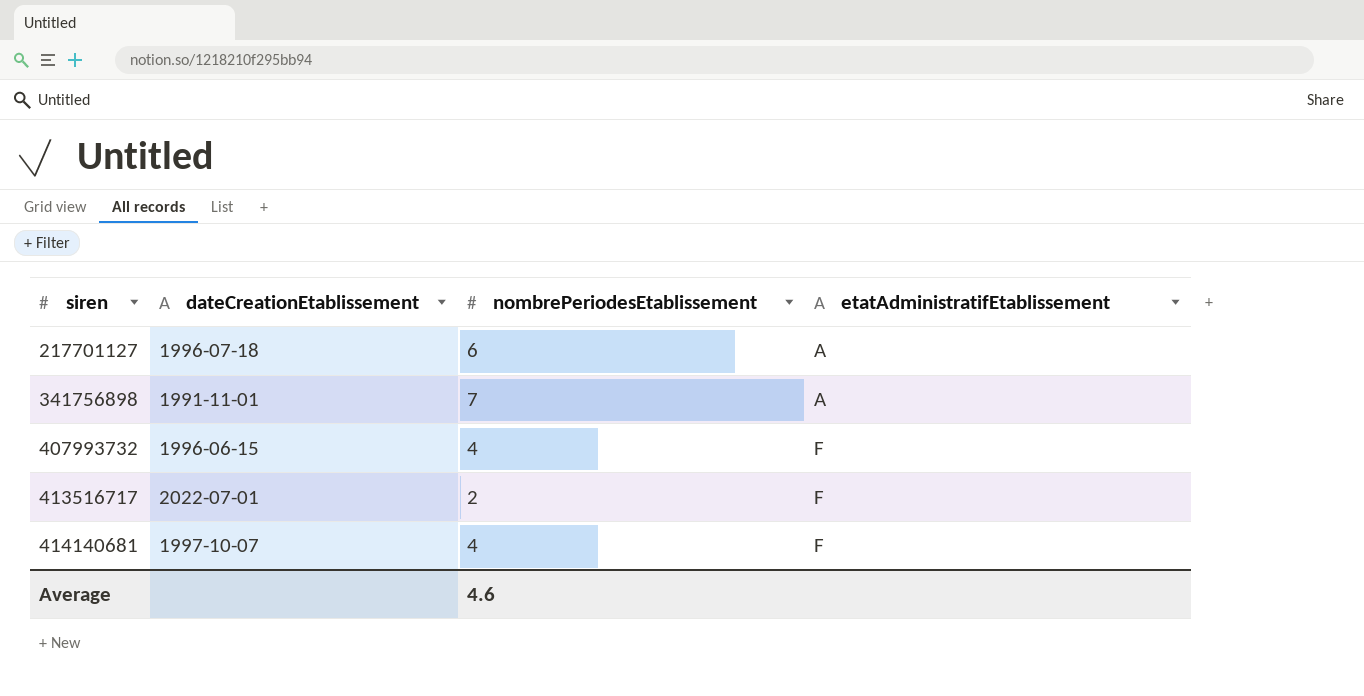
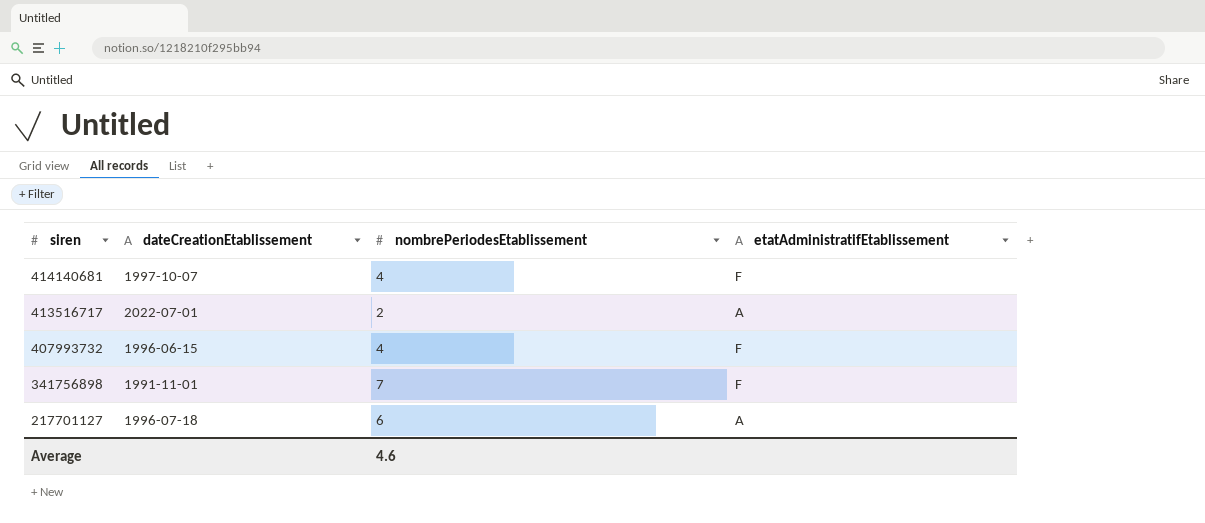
row order: siren ascending -> siren descending
413516717 | etatAdministratifEtablissement: F -> A
341756898 | etatAdministratifEtablissement: A -> F

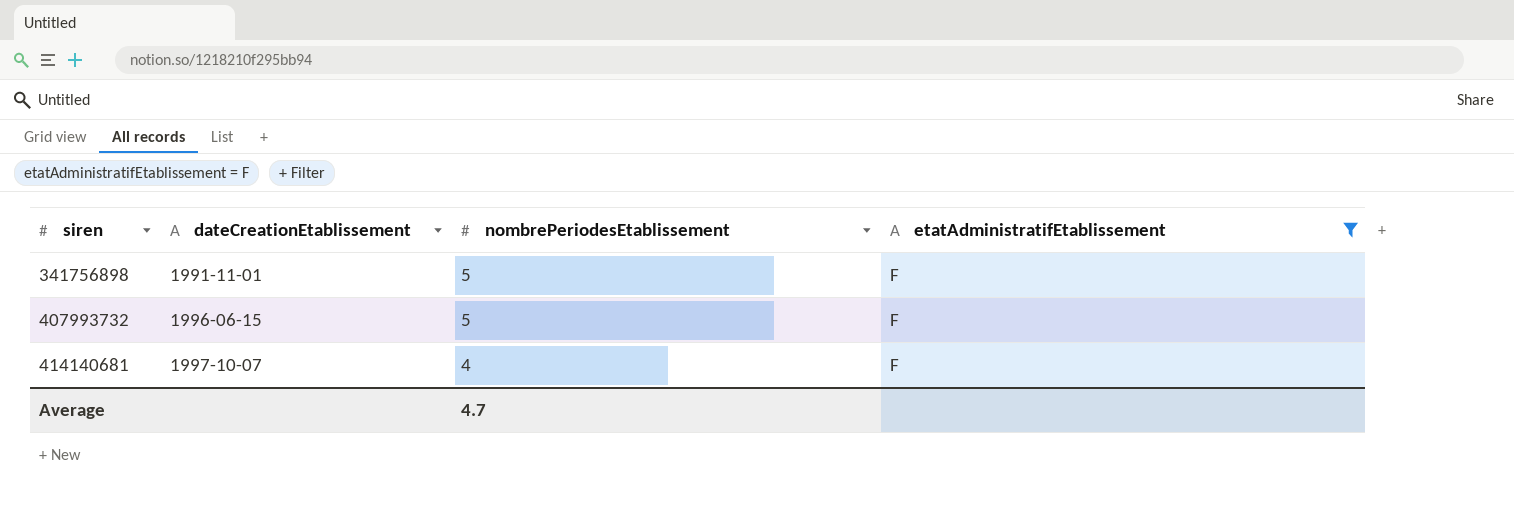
filter: none -> etatAdministratifEtablissement = F
row order: siren descending -> siren ascending
341756898 | nombrePeriodesEtablissement: 7 -> 5
407993732 | nombrePeriodesEtablissement: 4 -> 5
Average | nombrePeriodesEtablissement: 4.6 -> 4.7

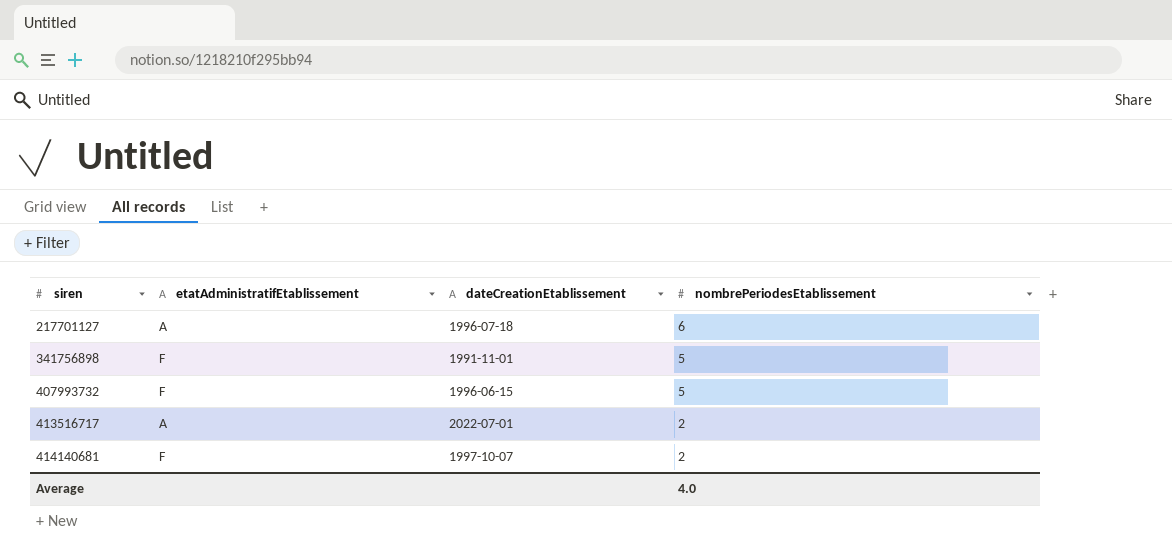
filter: etatAdministratifEtablissement = F -> none
column etatAdministratifEtablissement | position: 4 -> 2
414140681 | nombrePeriodesEtablissement: 4 -> 2
Average | nombrePeriodesEtablissement: 4.7 -> 4.0

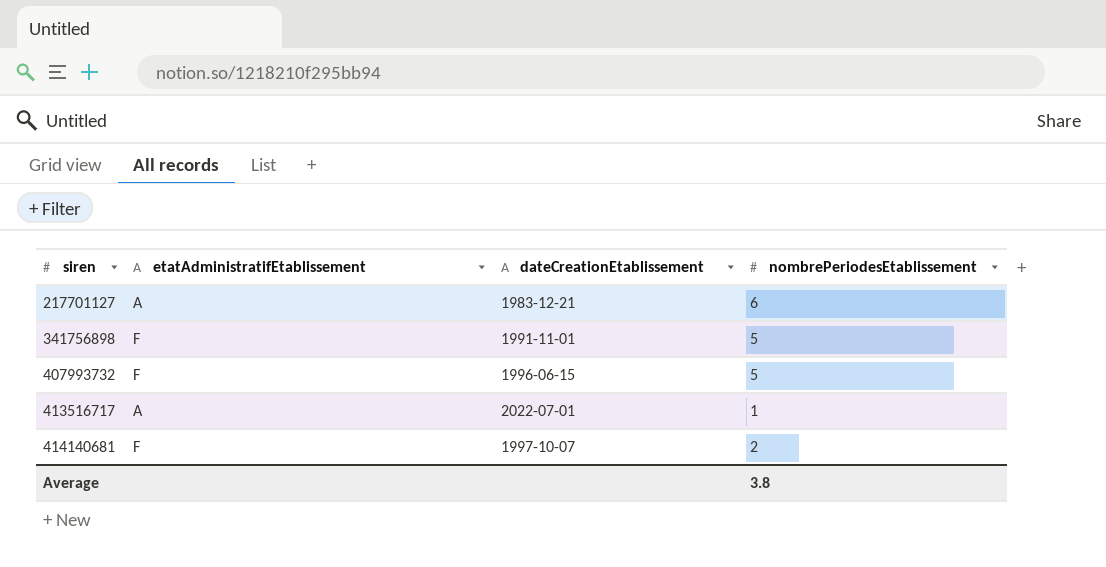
217701127 | dateCreationEtablissement: 1996-07-18 -> 1983-12-21
413516717 | nombrePeriodesEtablissement: 2 -> 1
Average | nombrePeriodesEtablissement: 4.0 -> 3.8

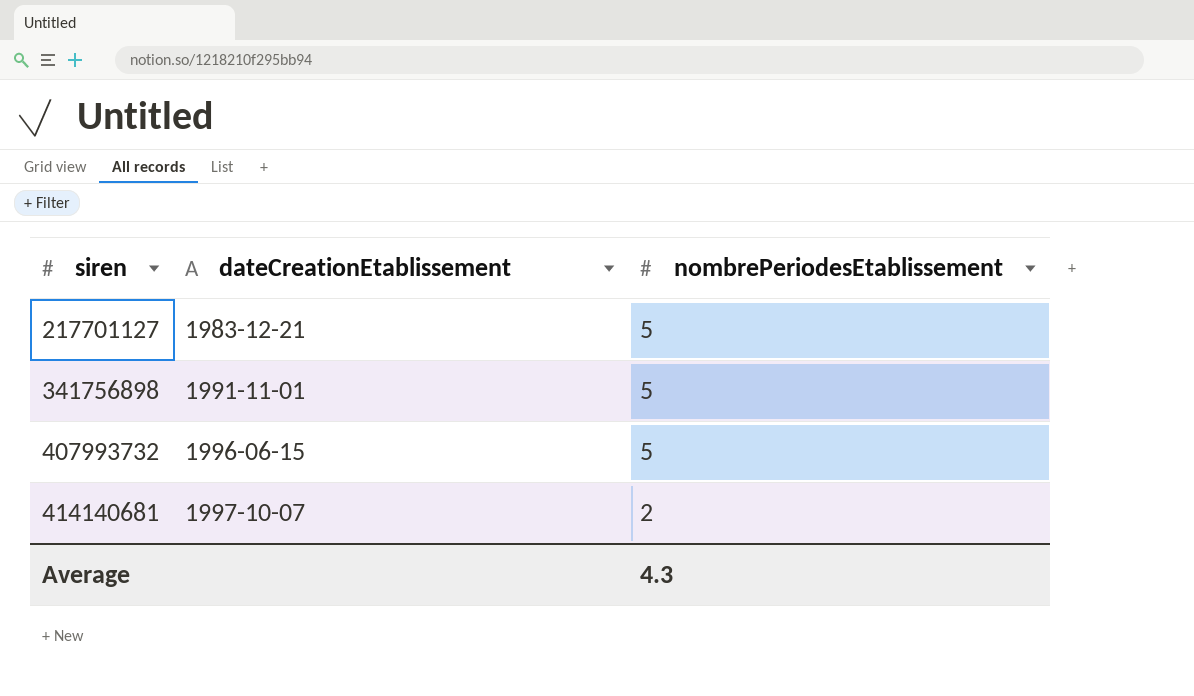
column etatAdministratifEtablissement | position: 2 -> none
row 413516717: A | 2022-07-01 | 1 -> none
217701127 | nombrePeriodesEtablissement: 6 -> 5
Average | nombrePeriodesEtablissement: 3.8 -> 4.3

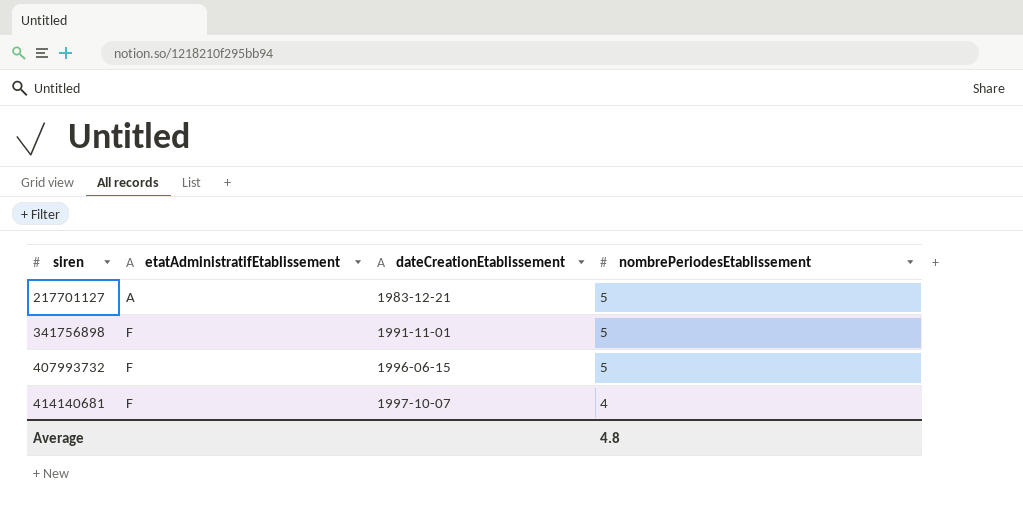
column etatAdministratifEtablissement | position: none -> 2
414140681 | nombrePeriodesEtablissement: 2 -> 4
Average | nombrePeriodesEtablissement: 4.3 -> 4.8

